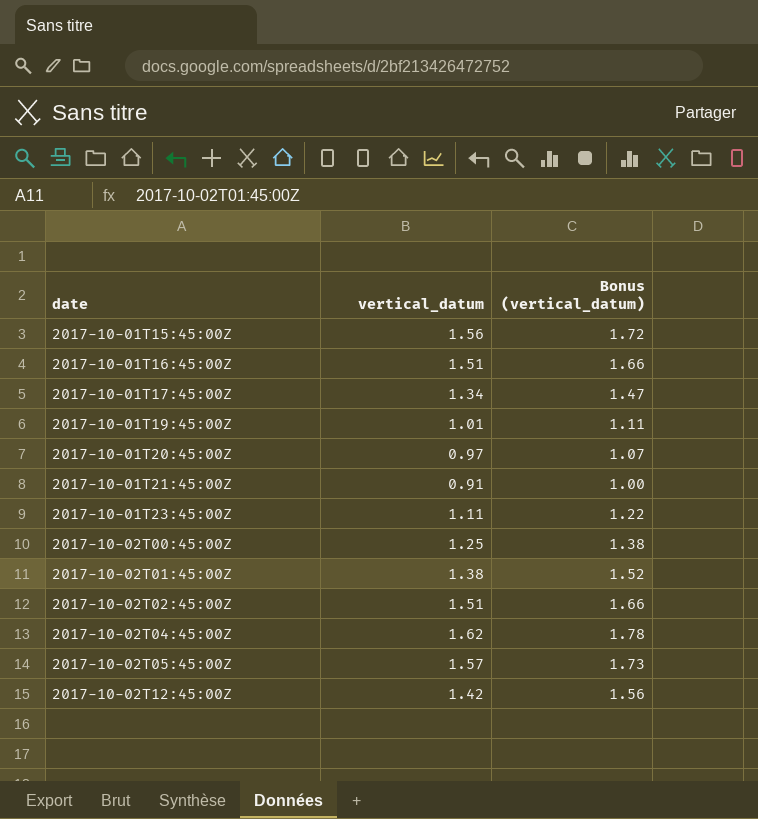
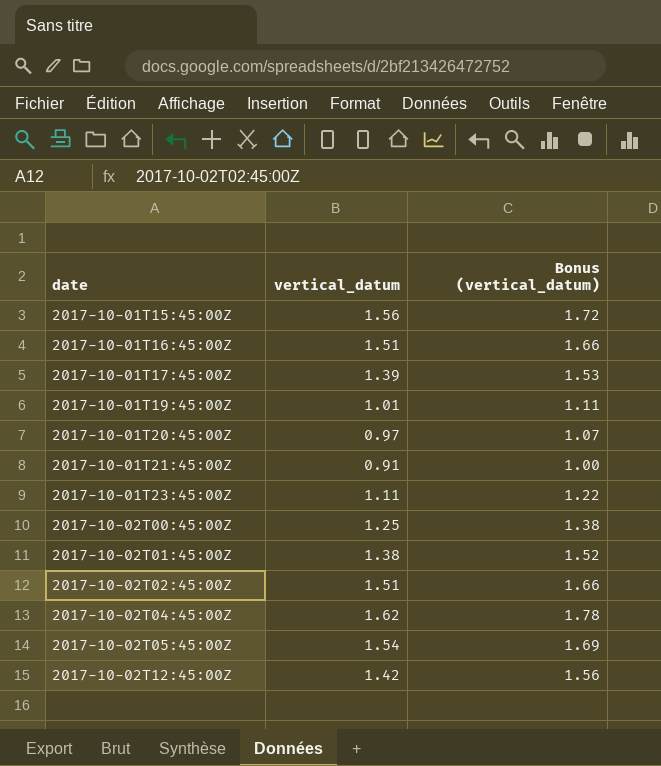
2017-10-01T17:45:00Z | vertical_datum: 1.34 -> 1.39
2017-10-01T17:45:00Z | Bonus (vertical_datum): 1.47 -> 1.53
2017-10-02T05:45:00Z | vertical_datum: 1.57 -> 1.54
2017-10-02T05:45:00Z | Bonus (vertical_datum): 1.73 -> 1.69

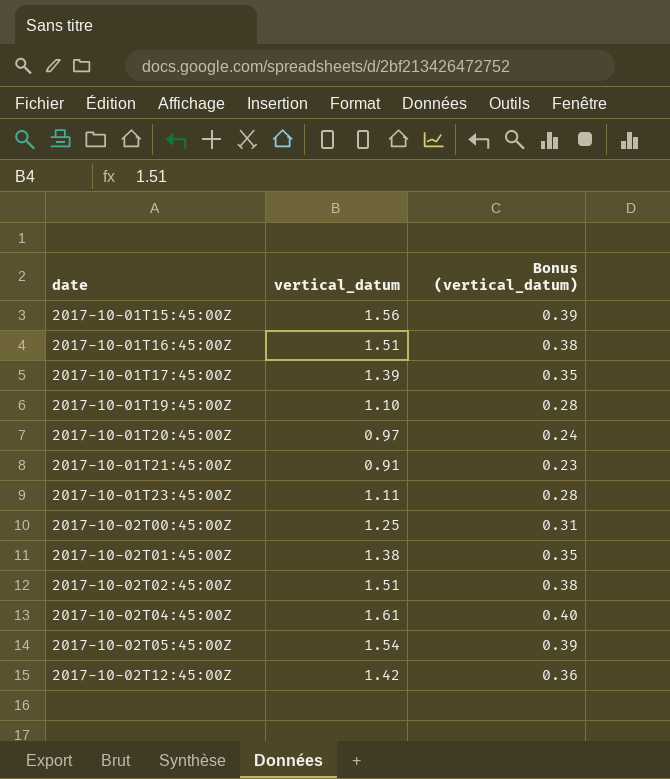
column Bonus (vertical_datum) | formula: [vertical_datum] * 1.1 -> [vertical_datum] * 0.25
2017-10-01T19:45:00Z | vertical_datum: 1.01 -> 1.10
2017-10-02T04:45:00Z | vertical_datum: 1.62 -> 1.61

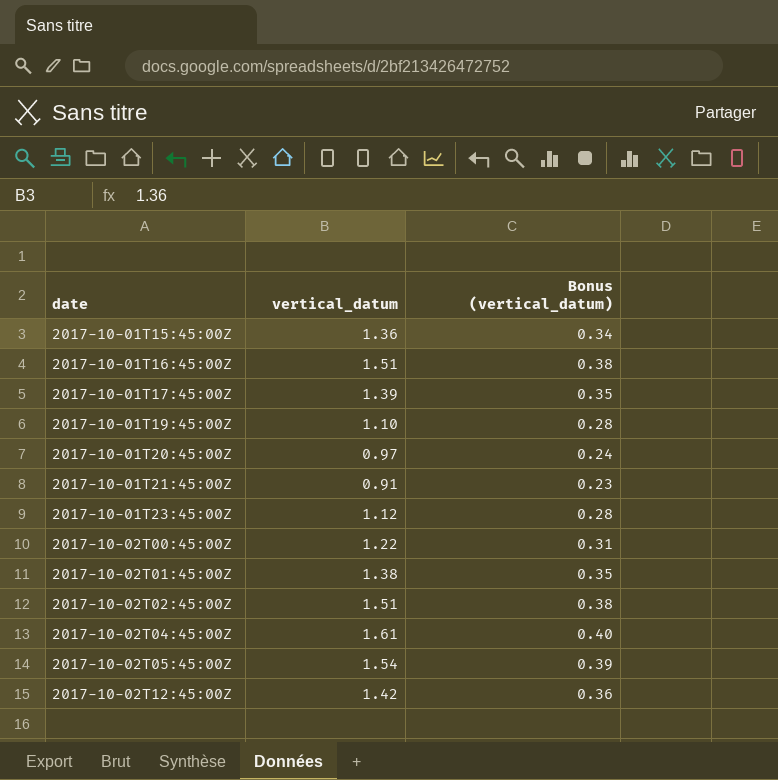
2017-10-01T15:45:00Z | vertical_datum: 1.56 -> 1.36
2017-10-01T15:45:00Z | Bonus (vertical_datum): 0.39 -> 0.34
2017-10-01T23:45:00Z | vertical_datum: 1.11 -> 1.12
2017-10-02T00:45:00Z | vertical_datum: 1.25 -> 1.22

